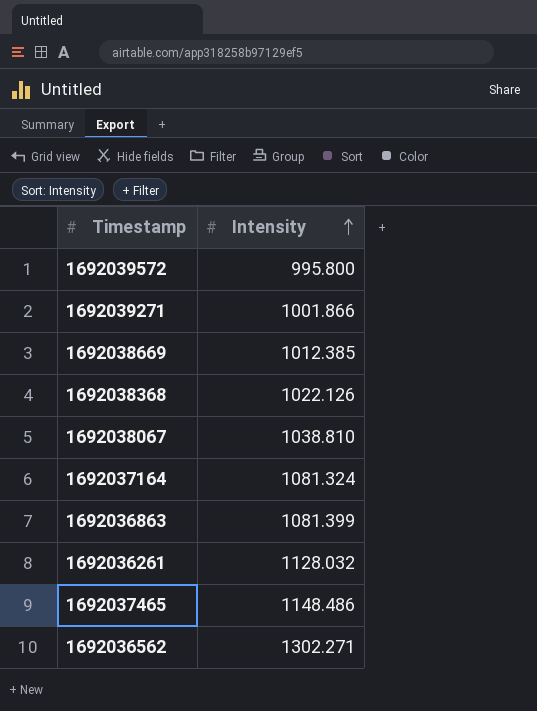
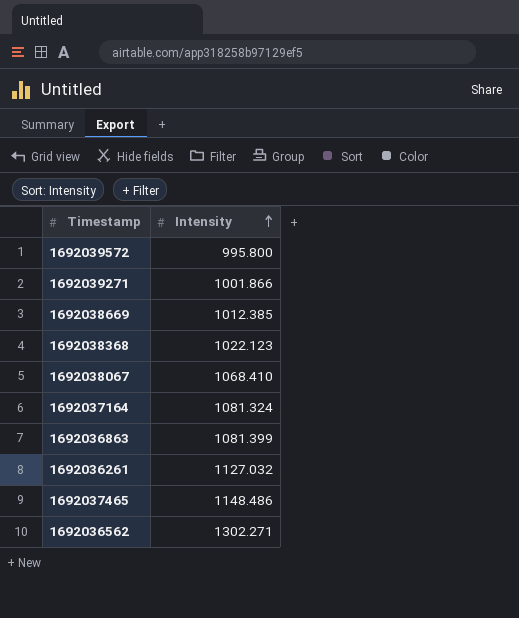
1692038368 | Intensity: 1022.126 -> 1022.123
1692038067 | Intensity: 1038.810 -> 1068.410
1692036261 | Intensity: 1128.032 -> 1127.032

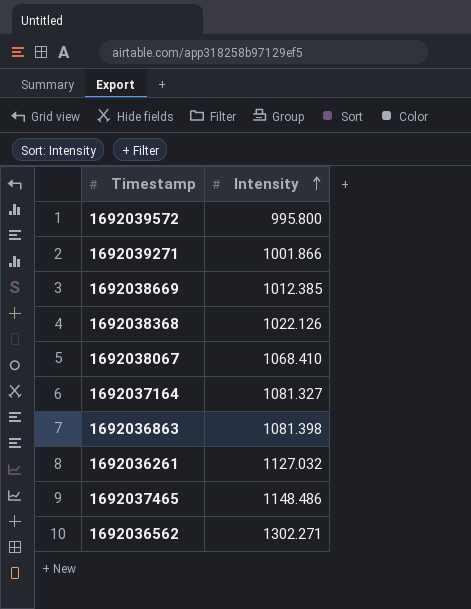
1692038368 | Intensity: 1022.123 -> 1022.126
1692037164 | Intensity: 1081.324 -> 1081.327
1692036863 | Intensity: 1081.399 -> 1081.398

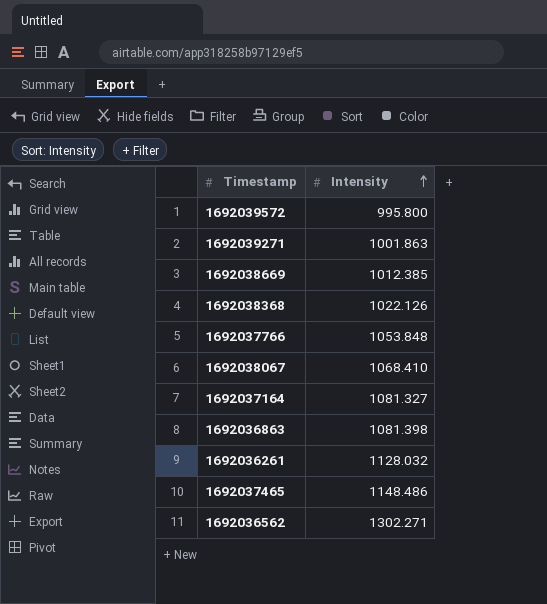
1692039271 | Intensity: 1001.866 -> 1001.863
row 1692037766: none -> 1053.848
1692036261 | Intensity: 1127.032 -> 1128.032

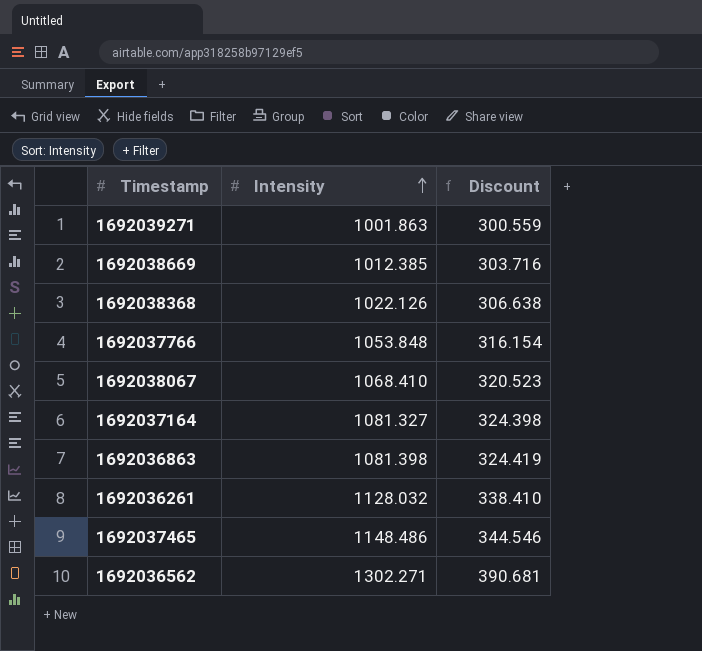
column Discount | formula: none -> [Intensity] * 0.3
row 1692039572: 995.800 -> none

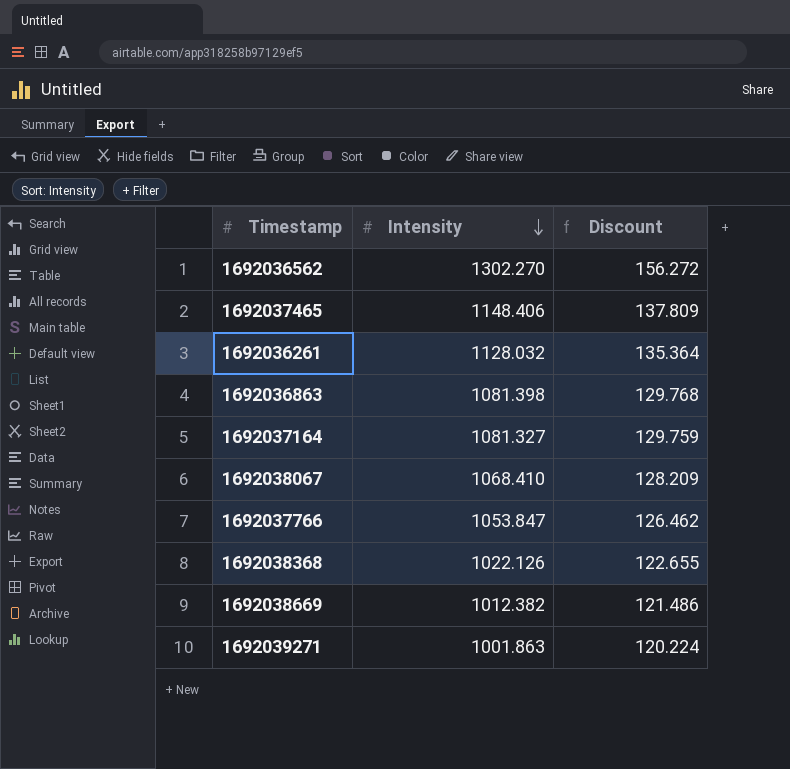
row order: Intensity ascending -> Intensity descending
column Discount | formula: [Intensity] * 0.3 -> [Intensity] * 0.12
1692036562 | Intensity: 1302.271 -> 1302.270
1692037465 | Intensity: 1148.486 -> 1148.406
1692037766 | Intensity: 1053.848 -> 1053.847
1692038669 | Intensity: 1012.385 -> 1012.382

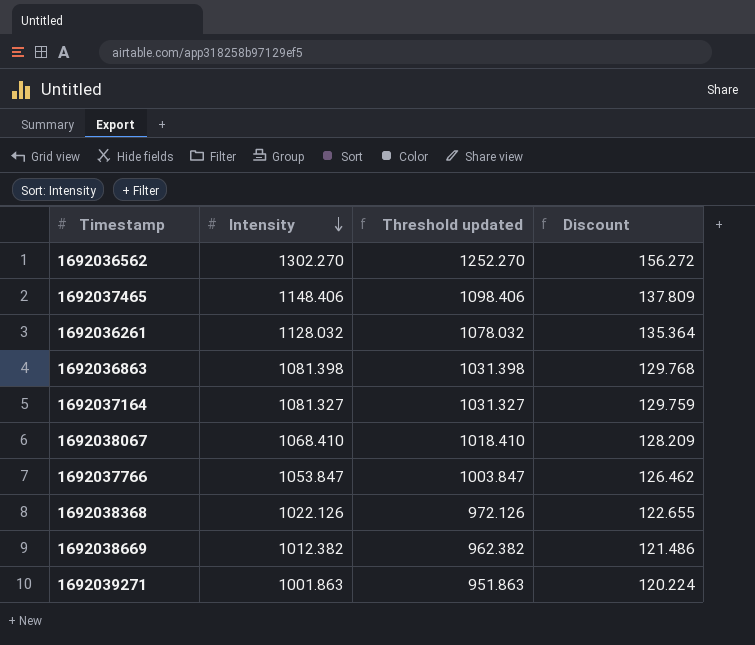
column Threshold updated | formula: none -> [Intensity] - 50

